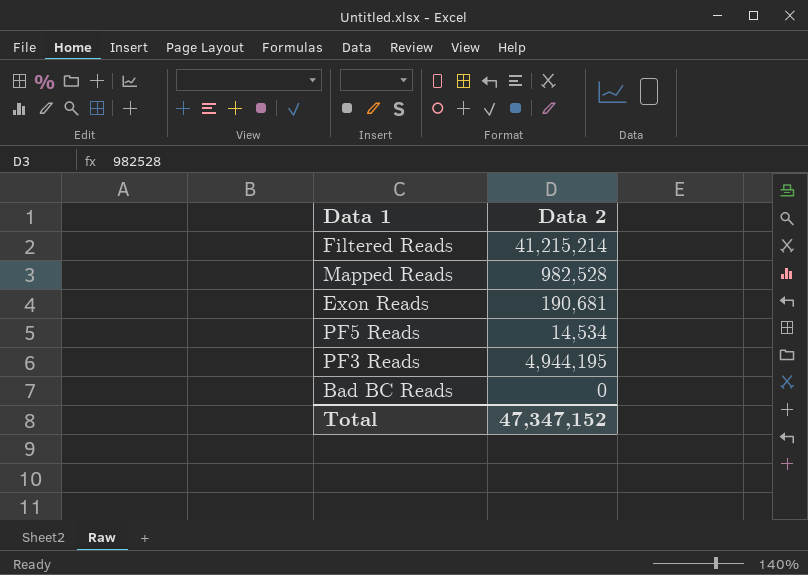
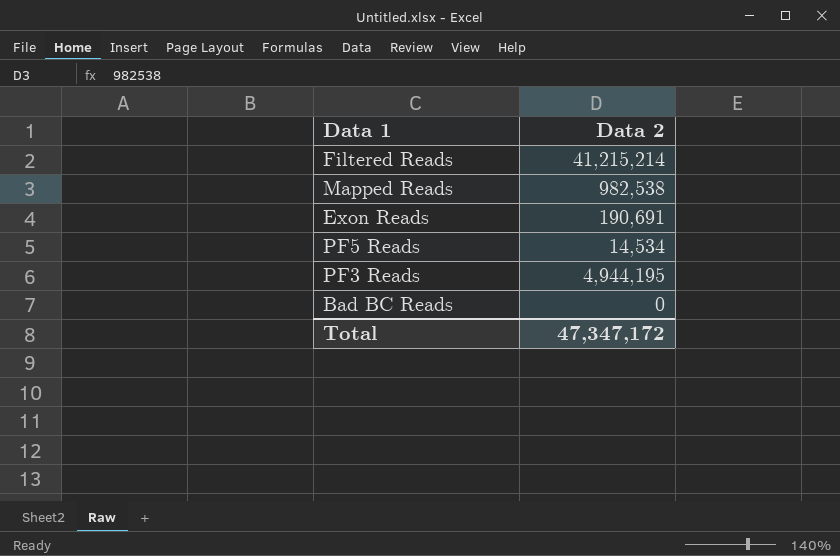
Mapped Reads | Data 2: 982,528 -> 982,538
Exon Reads | Data 2: 190,681 -> 190,691
Total | Data 2: 47,347,152 -> 47,347,172

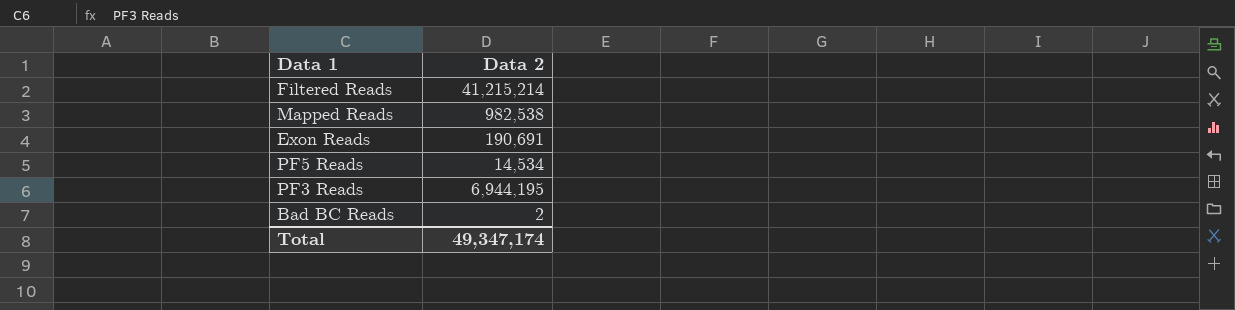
PF3 Reads | Data 2: 4,944,195 -> 6,944,195
Bad BC Reads | Data 2: 0 -> 2
Total | Data 2: 47,347,172 -> 49,347,174

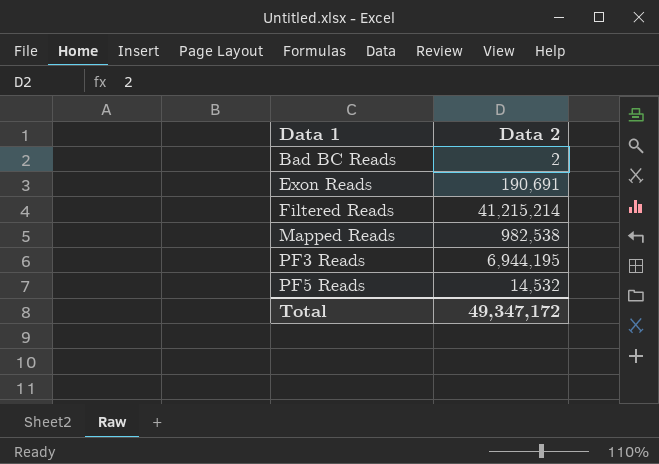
row order: none -> Data 1 ascending
PF5 Reads | Data 2: 14,534 -> 14,532
Total | Data 2: 49,347,174 -> 49,347,172

